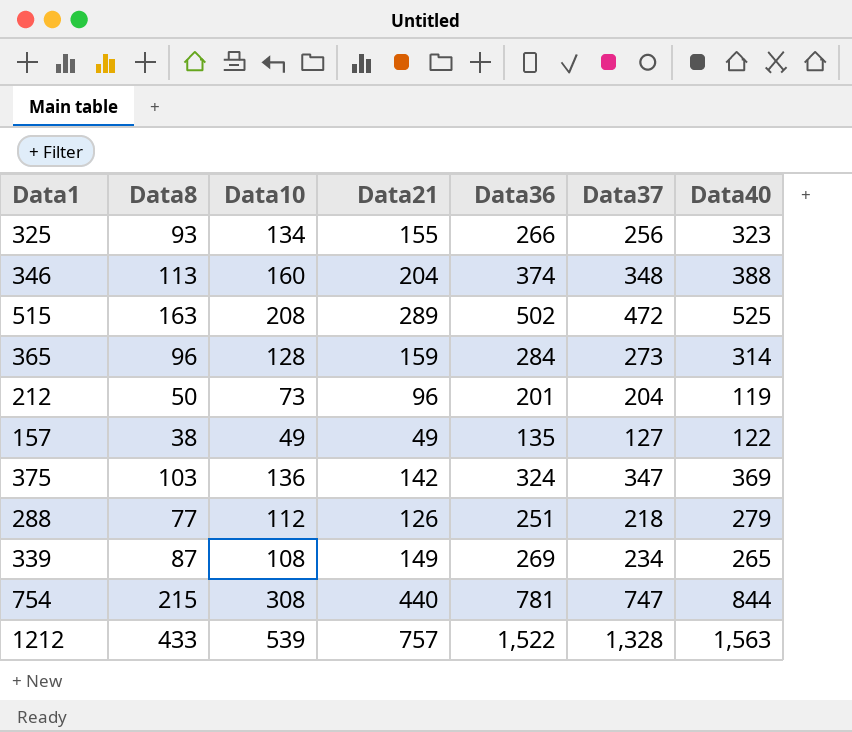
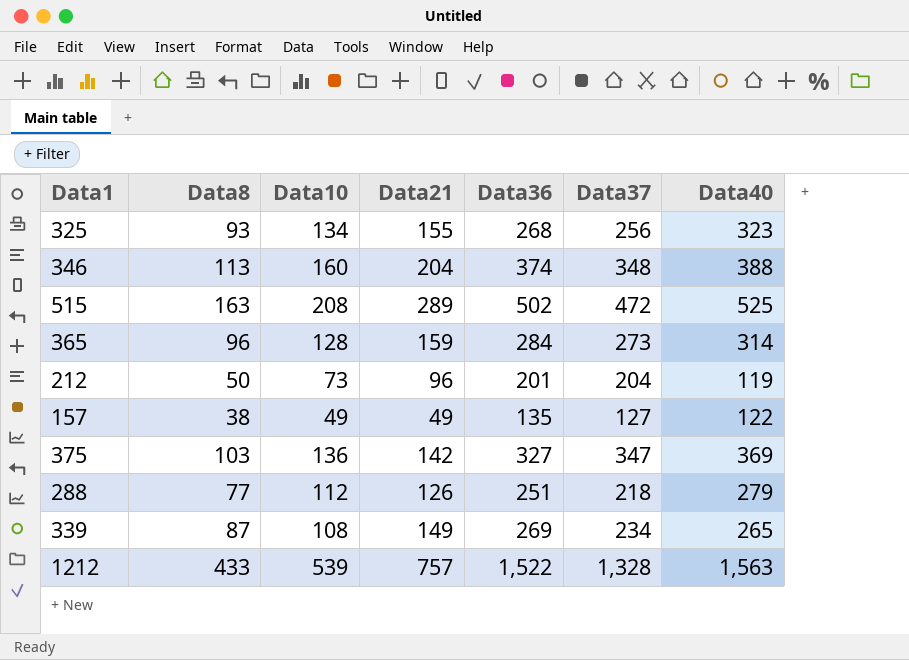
row 754: 215 | 308 | 440 | 781 | 747 | 844 -> none
325 | Data36: 266 -> 268
375 | Data36: 324 -> 327

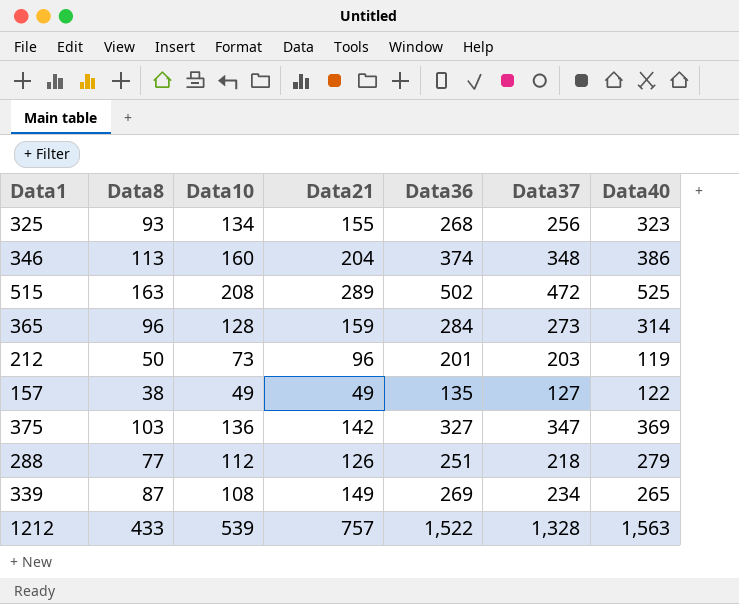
346 | Data40: 388 -> 386
212 | Data37: 204 -> 203

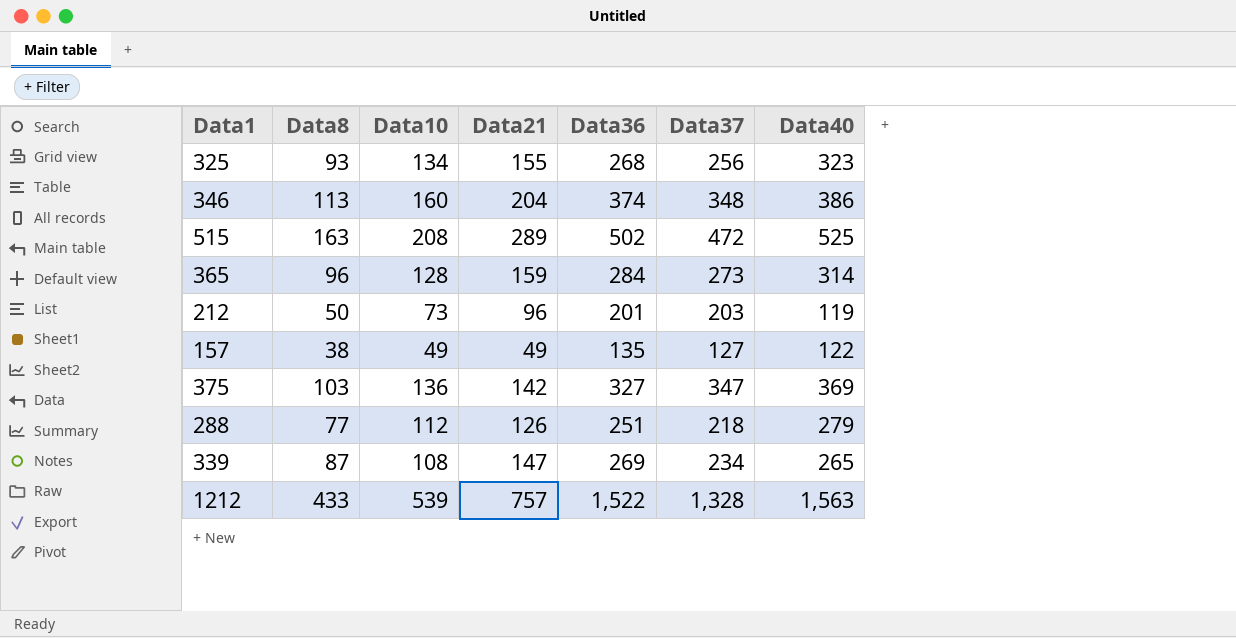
339 | Data21: 149 -> 147

